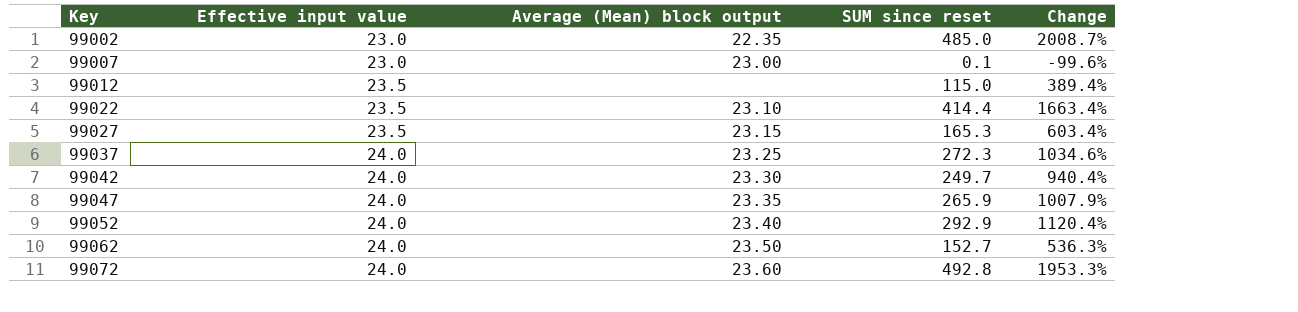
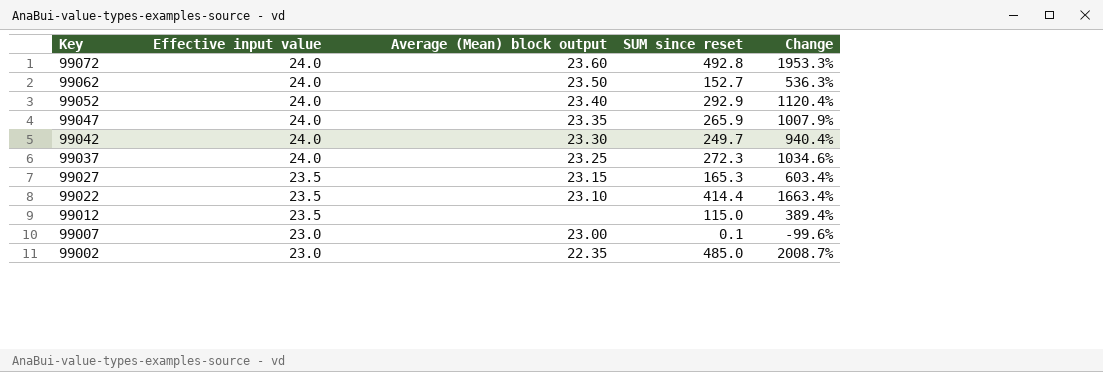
row order: Key ascending -> Key descending

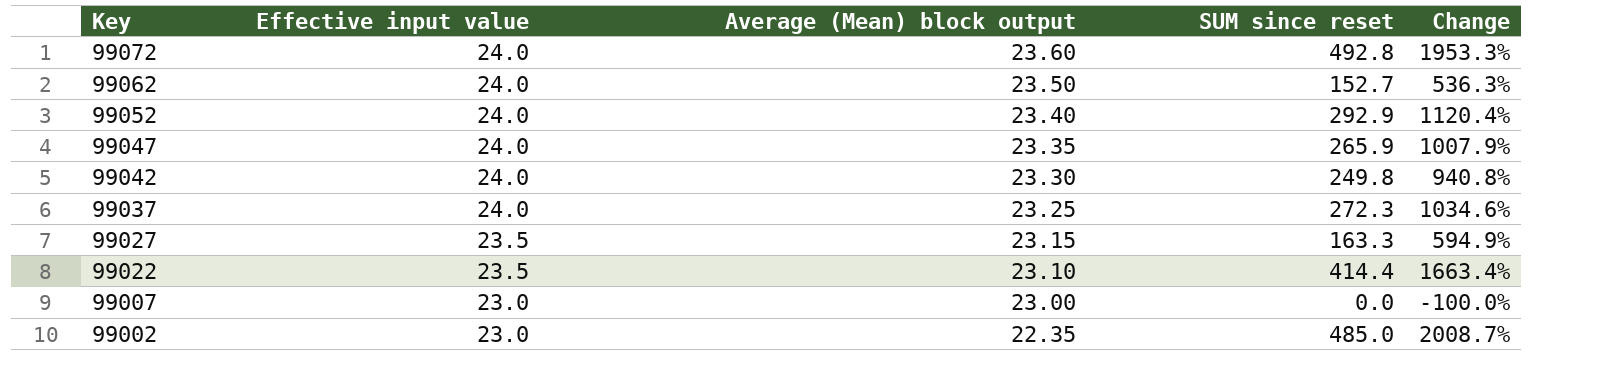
row 99012: 23.5 | none | 115.0 | 389.4% -> none
99042 | SUM since reset: 249.7 -> 249.8
99042 | Change: 940.4% -> 940.8%
99027 | SUM since reset: 165.3 -> 163.3
99027 | Change: 603.4% -> 594.9%
99007 | SUM since reset: 0.1 -> 0.0
99007 | Change: -99.6% -> -100.0%

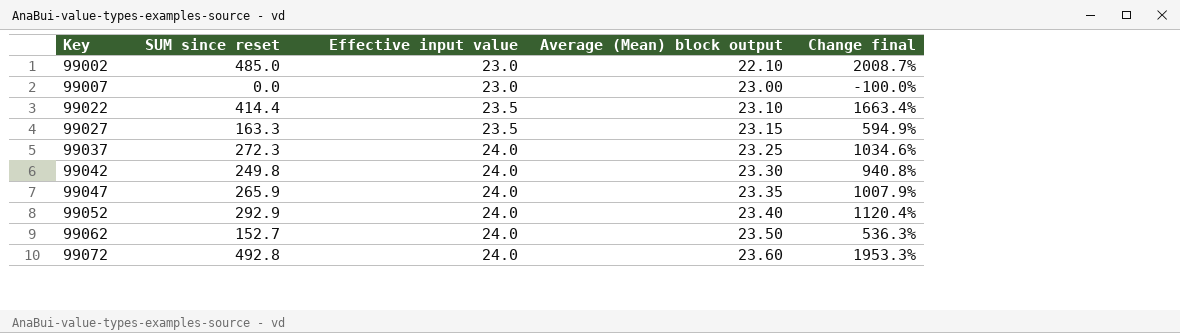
row order: Key descending -> Key ascending
column SUM since reset | position: 4 -> 2
column name: Change -> Change final
99002 | Average (Mean) block output: 22.35 -> 22.10

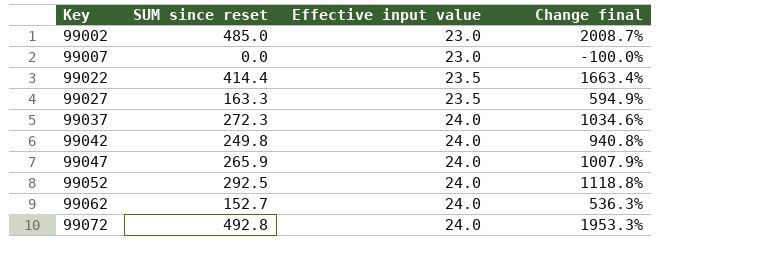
column Average (Mean) block output | position: 4 -> none
99052 | SUM since reset: 292.9 -> 292.5
99052 | Change final: 1120.4% -> 1118.8%

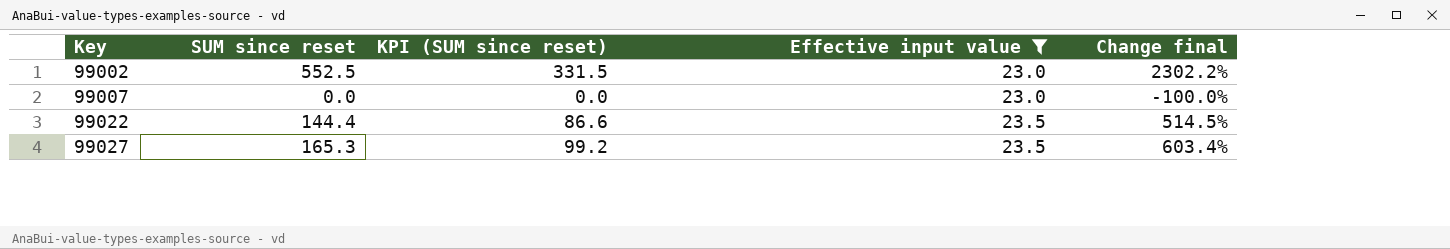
filter: none -> Effective input value != 24.0
column KPI (SUM since reset) | formula: none -> [SUM since reset] * 0.6
99002 | SUM since reset: 485.0 -> 552.5
99002 | Change final: 2008.7% -> 2302.2%
99022 | SUM since reset: 414.4 -> 144.4
99022 | Change final: 1663.4% -> 514.5%
99027 | SUM since reset: 163.3 -> 165.3
99027 | Change final: 594.9% -> 603.4%

